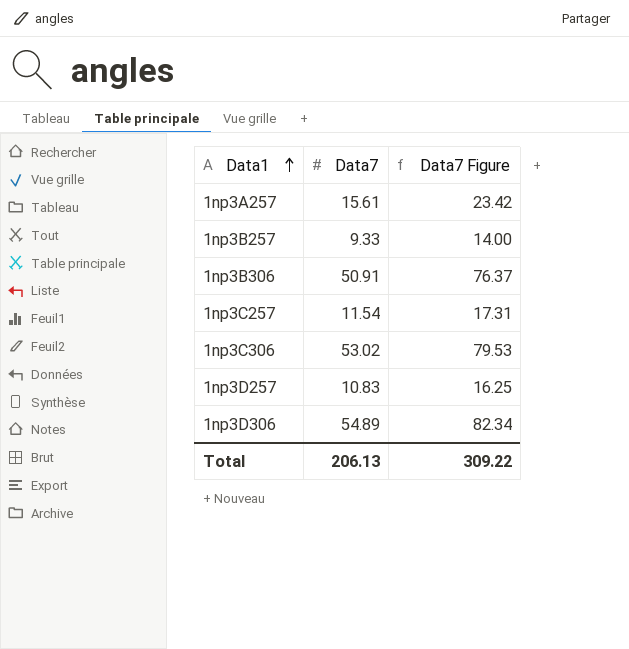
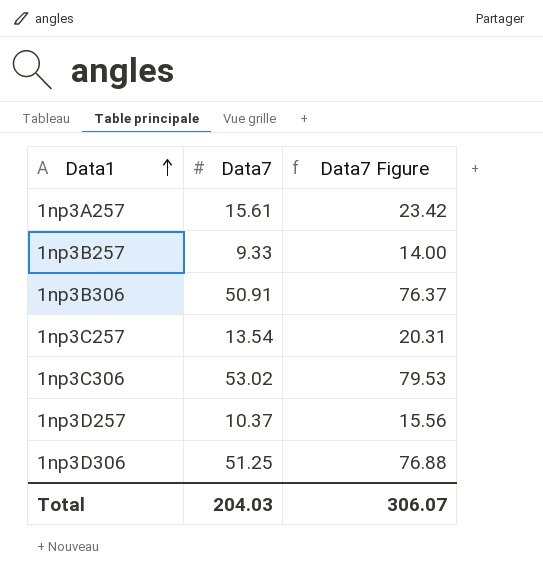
1np3C257 | Data7: 11.54 -> 13.54
1np3C257 | Data7 Figure: 17.31 -> 20.31
1np3D257 | Data7: 10.83 -> 10.37
1np3D257 | Data7 Figure: 16.25 -> 15.56
1np3D306 | Data7: 54.89 -> 51.25
1np3D306 | Data7 Figure: 82.34 -> 76.88
Total | Data7: 206.13 -> 204.03
Total | Data7 Figure: 309.22 -> 306.07

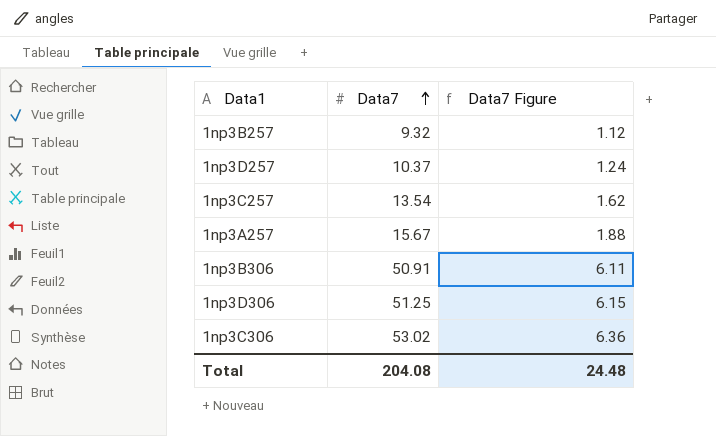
row order: Data1 ascending -> Data7 ascending
column Data7 Figure | formula: [Data7] * 1.5 -> [Data7] * 0.12
1np3B257 | Data7: 9.33 -> 9.32
1np3A257 | Data7: 15.61 -> 15.67
Total | Data7: 204.03 -> 204.08
Total | Data7 Figure: 306.07 -> 24.48

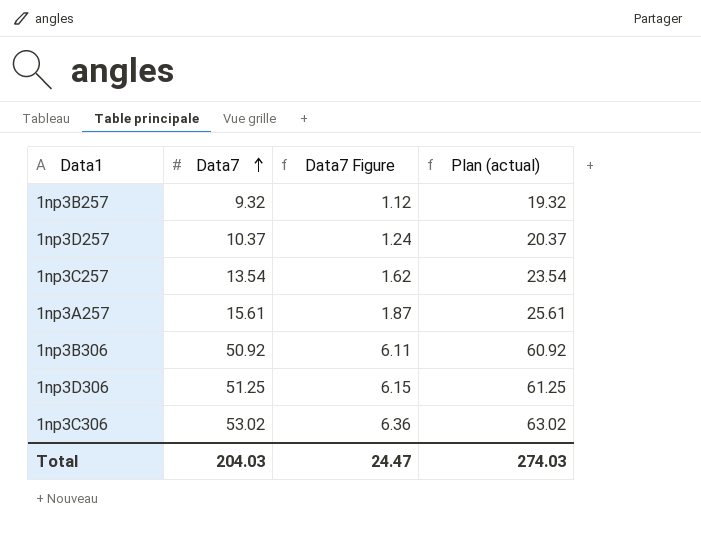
column Plan (actual) | formula: none -> [Data7] + 10
1np3A257 | Data7: 15.67 -> 15.61
1np3A257 | Data7 Figure: 1.88 -> 1.87
1np3B306 | Data7: 50.91 -> 50.92
Total | Data7: 204.08 -> 204.03
Total | Data7 Figure: 24.48 -> 24.47

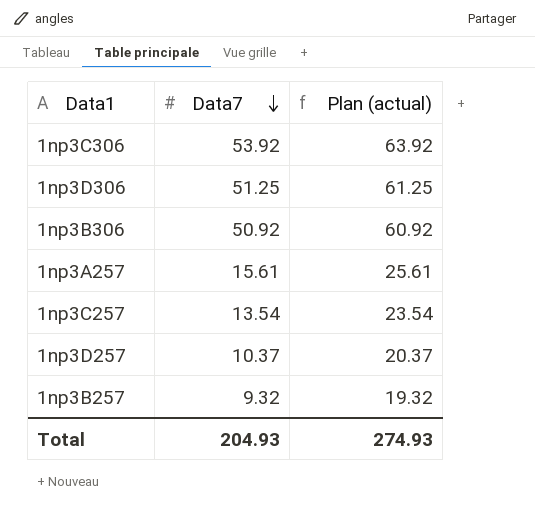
row order: Data7 ascending -> Data7 descending
column Data7 Figure | formula: [Data7] * 0.12 -> none
1np3C306 | Data7: 53.02 -> 53.92
1np3C306 | Plan (actual): 63.02 -> 63.92
Total | Data7: 204.03 -> 204.93
Total | Plan (actual): 274.03 -> 274.93

